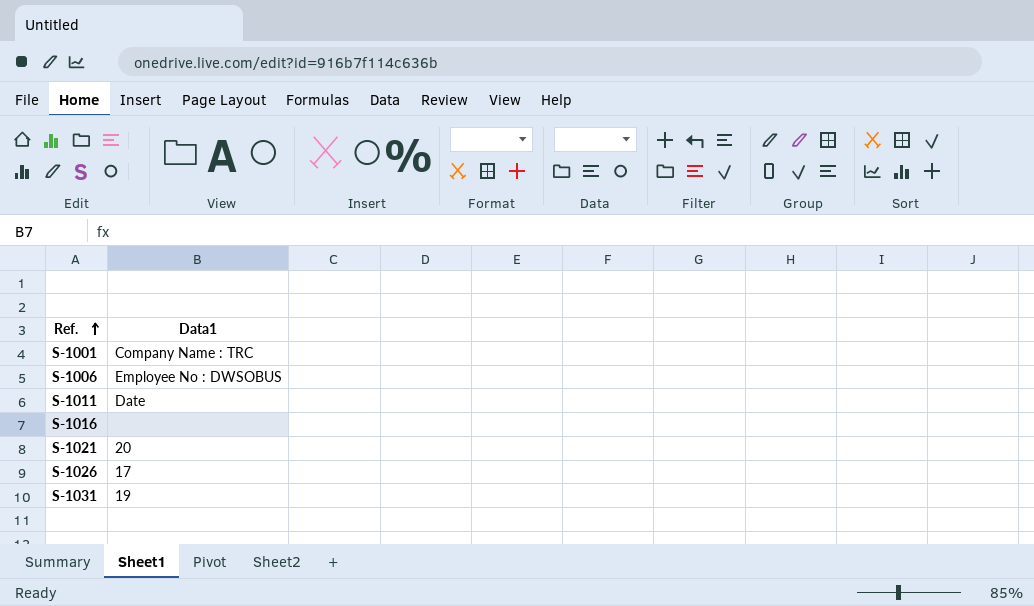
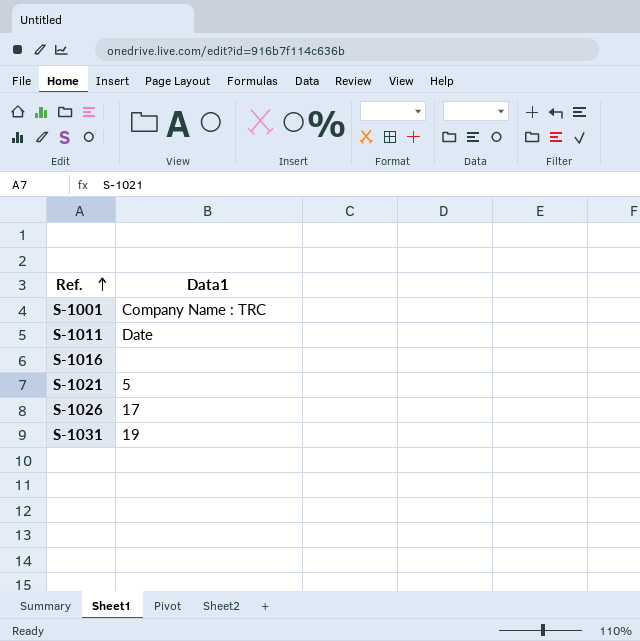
row S-1006: Employee No : DWSOBUS -> none
S-1021 | Data1: 20 -> 5

